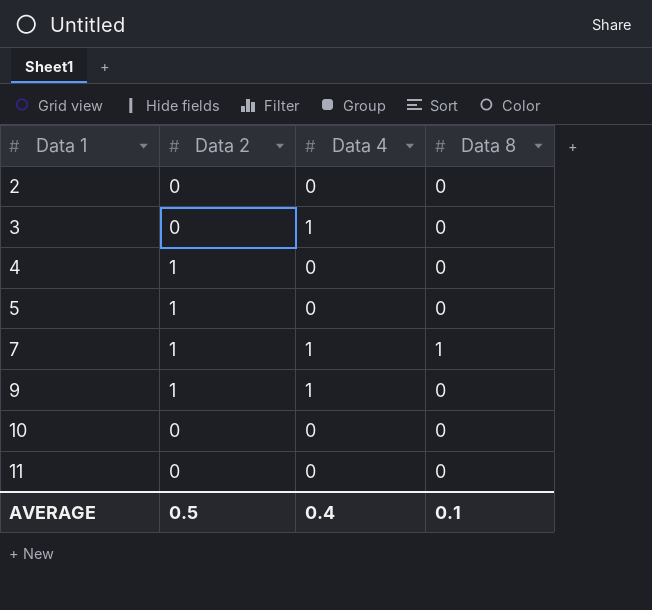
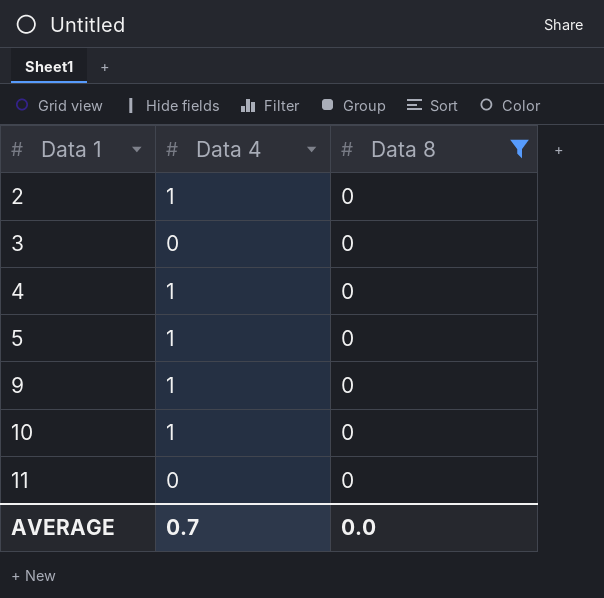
filter: none -> Data 8 = 0
column Data 2 | position: 2 -> none
2 | Data 4: 0 -> 1
3 | Data 4: 1 -> 0
4 | Data 4: 0 -> 1
5 | Data 4: 0 -> 1
10 | Data 4: 0 -> 1
AVERAGE | Data 4: 0.4 -> 0.7
AVERAGE | Data 8: 0.1 -> 0.0

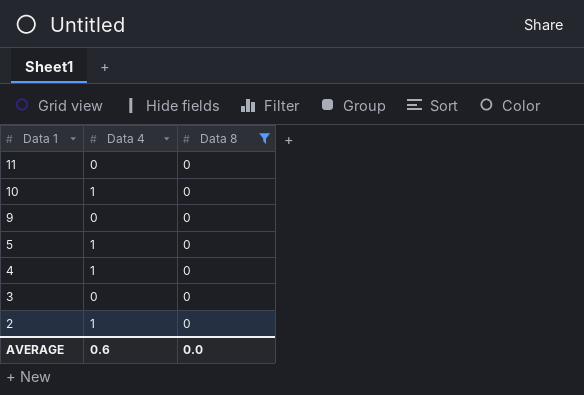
row order: Data 1 ascending -> Data 1 descending
9 | Data 4: 1 -> 0
AVERAGE | Data 4: 0.7 -> 0.6

